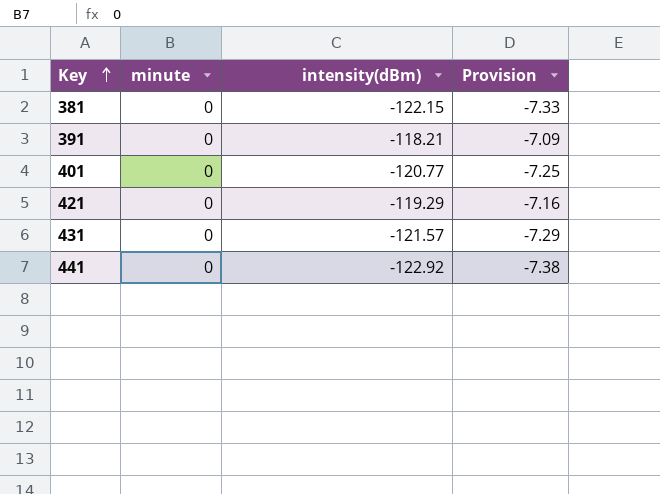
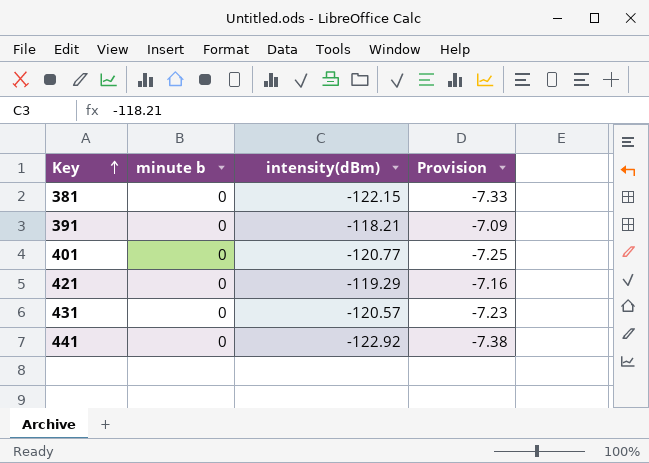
column name: minute -> minute b
431 | intensity(dBm): -121.57 -> -120.57
431 | Provision: -7.29 -> -7.23

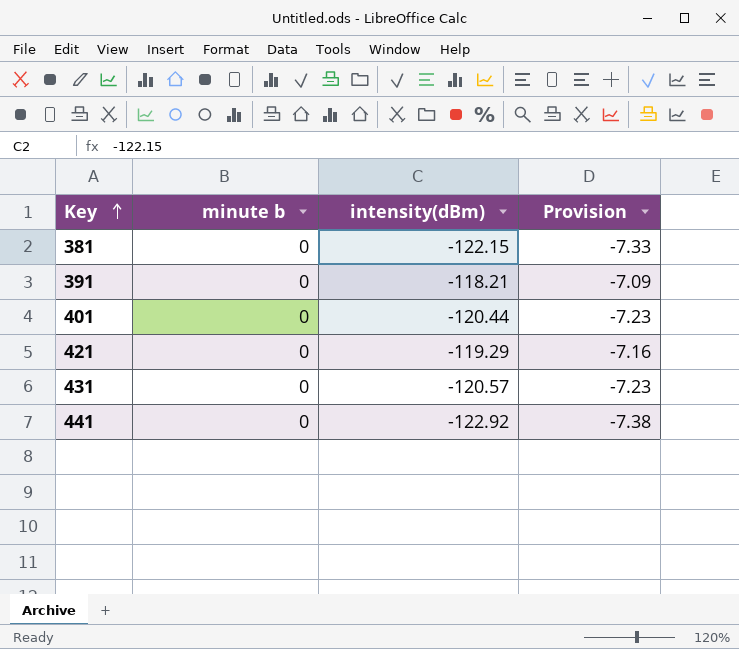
401 | intensity(dBm): -120.77 -> -120.44
401 | Provision: -7.25 -> -7.23

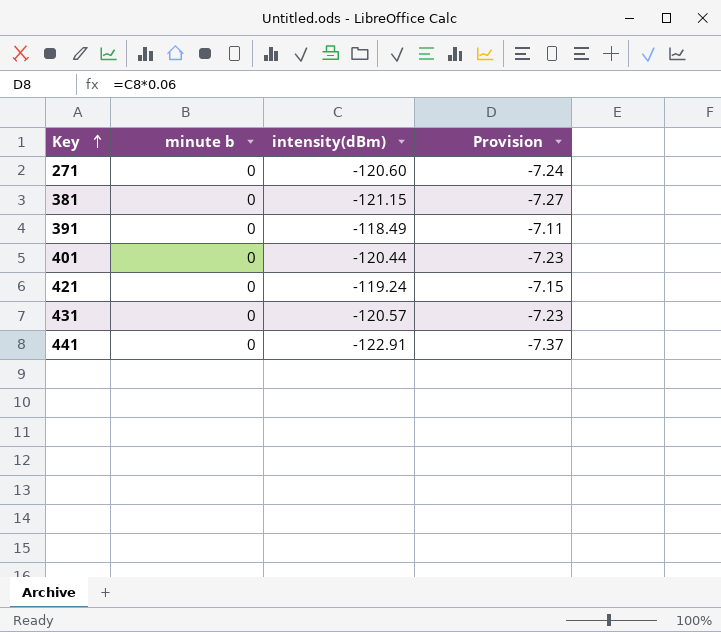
row 271: none -> 0 | -120.60 | -7.24
381 | intensity(dBm): -122.15 -> -121.15
381 | Provision: -7.33 -> -7.27
391 | intensity(dBm): -118.21 -> -118.49
391 | Provision: -7.09 -> -7.11
421 | intensity(dBm): -119.29 -> -119.24
421 | Provision: -7.16 -> -7.15
441 | intensity(dBm): -122.92 -> -122.91
441 | Provision: -7.38 -> -7.37

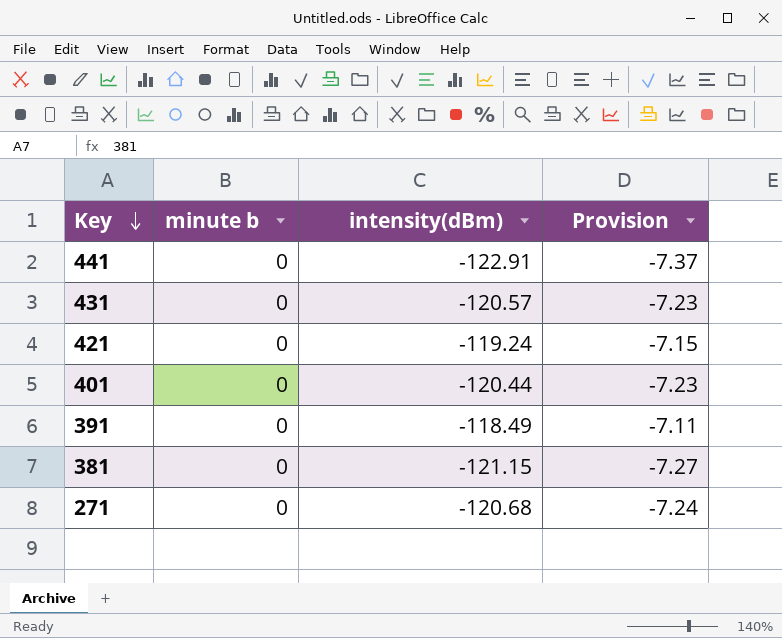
row order: Key ascending -> Key descending
271 | intensity(dBm): -120.60 -> -120.68

